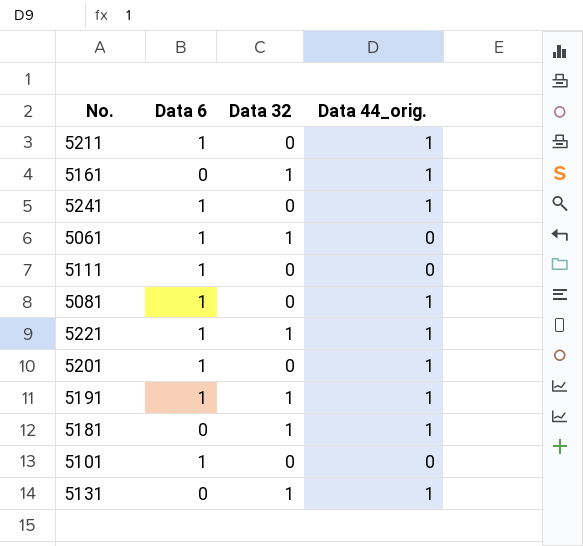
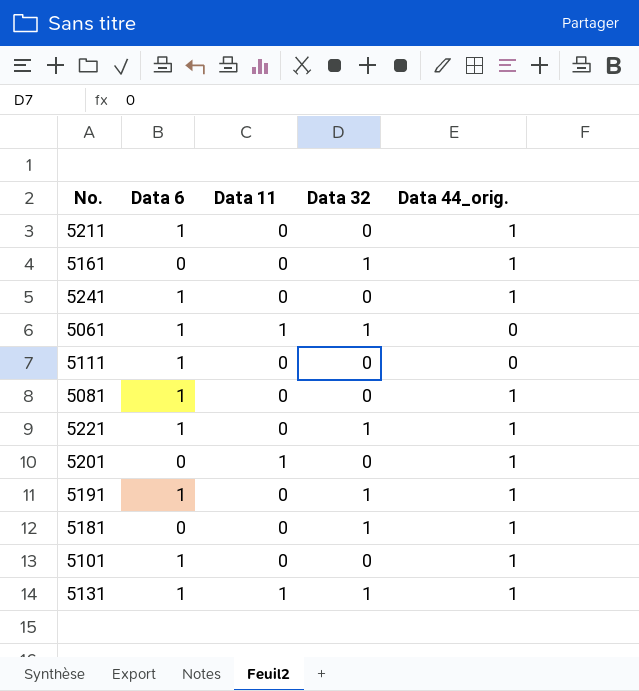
column Data 11 | position: none -> 3
5201 | Data 6: 1 -> 0
5101 | Data 44_orig.: 0 -> 1
5131 | Data 6: 0 -> 1

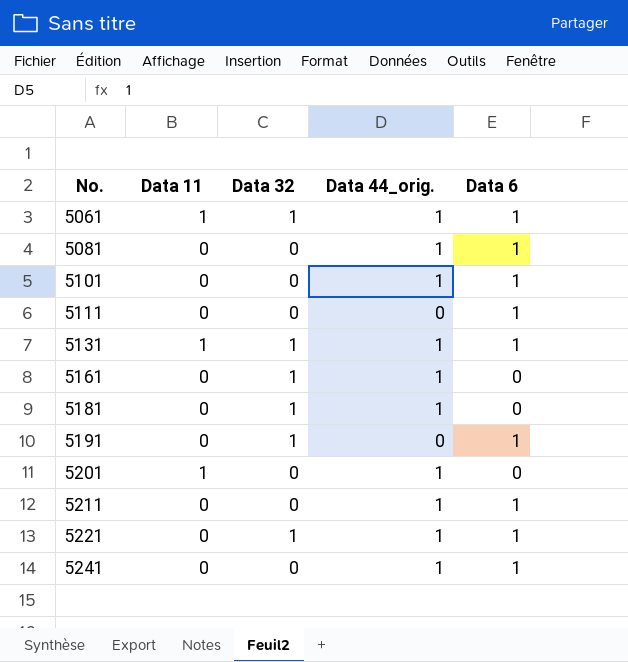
row order: none -> No. ascending
column Data 6 | position: 2 -> 5
5061 | Data 44_orig.: 0 -> 1
5191 | Data 44_orig.: 1 -> 0

